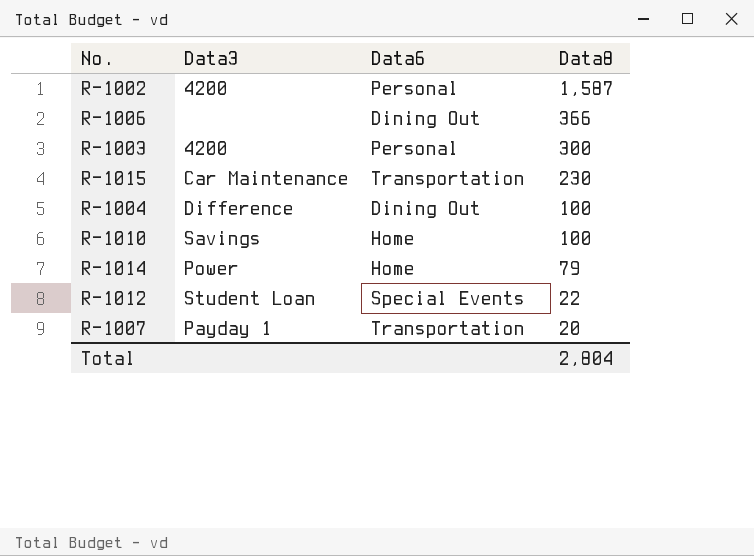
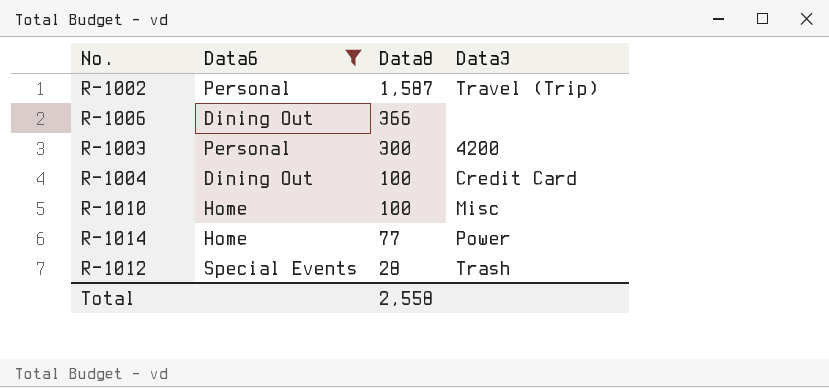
filter: none -> Data6 != Transportation
column Data3 | position: 2 -> 4
R-1002 | Data3: 4200 -> Travel (Trip)
R-1004 | Data3: Difference -> Credit Card
R-1010 | Data3: Savings -> Misc
R-1014 | Data8: 79 -> 77
R-1012 | Data8: 22 -> 28
R-1012 | Data3: Student Loan -> Trash
Total | Data8: 2,804 -> 2,558

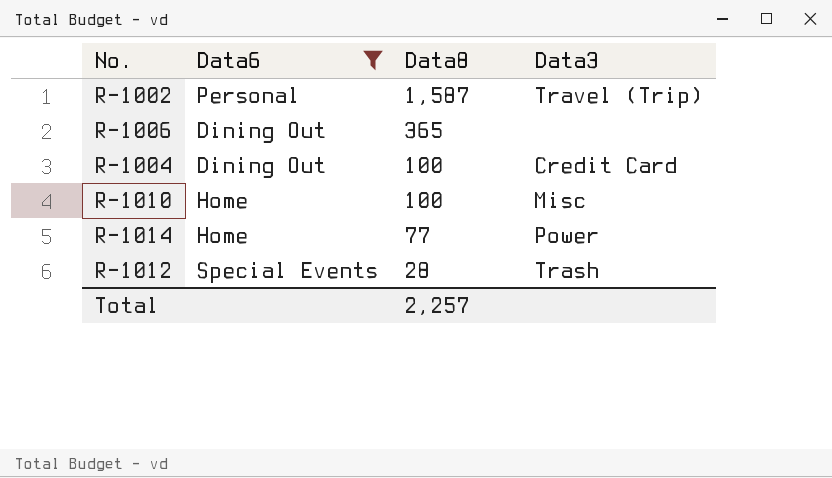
row R-1003: Personal | 300 | 4200 -> none
R-1006 | Data8: 366 -> 365
Total | Data8: 2,558 -> 2,257

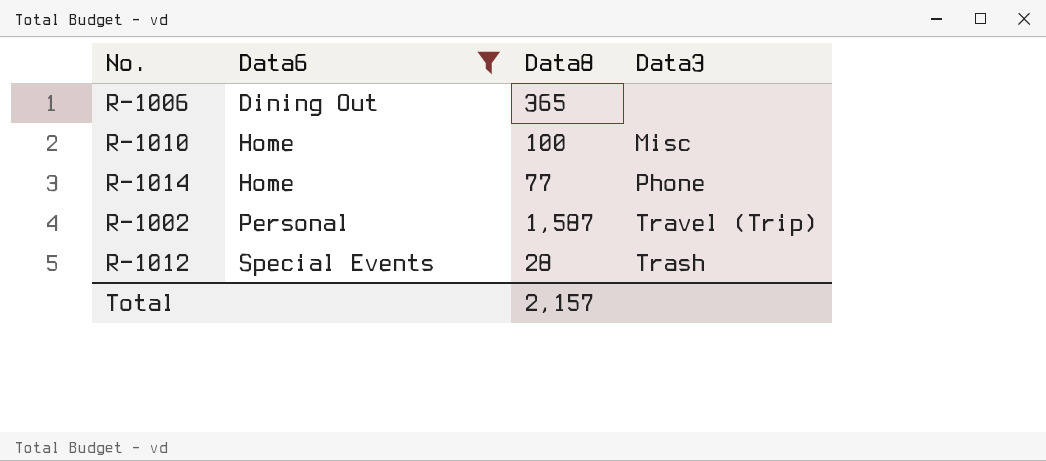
row order: Data8 descending -> Data6 ascending
row R-1004: Dining Out | 100 | Credit Card -> none
R-1014 | Data3: Power -> Phone
Total | Data8: 2,257 -> 2,157

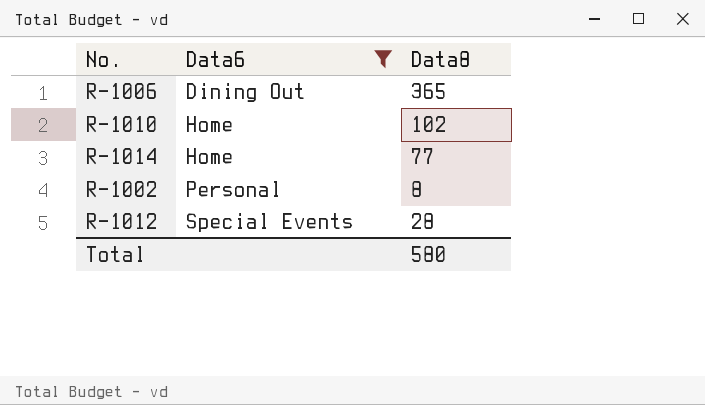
column Data3 | position: 4 -> none
R-1010 | Data8: 100 -> 102
R-1002 | Data8: 1,587 -> 8
Total | Data8: 2,157 -> 580

